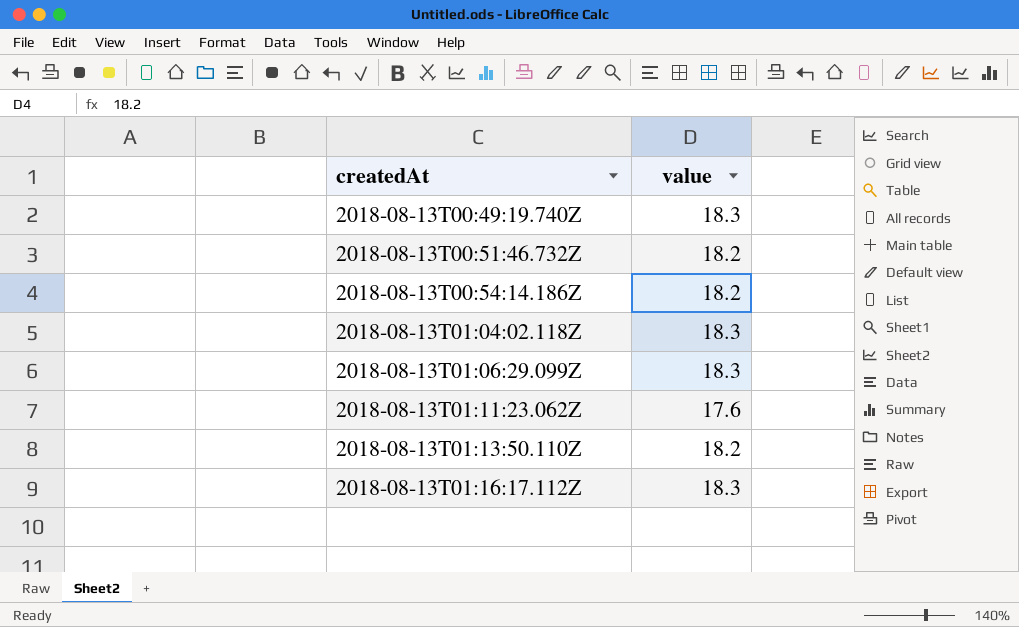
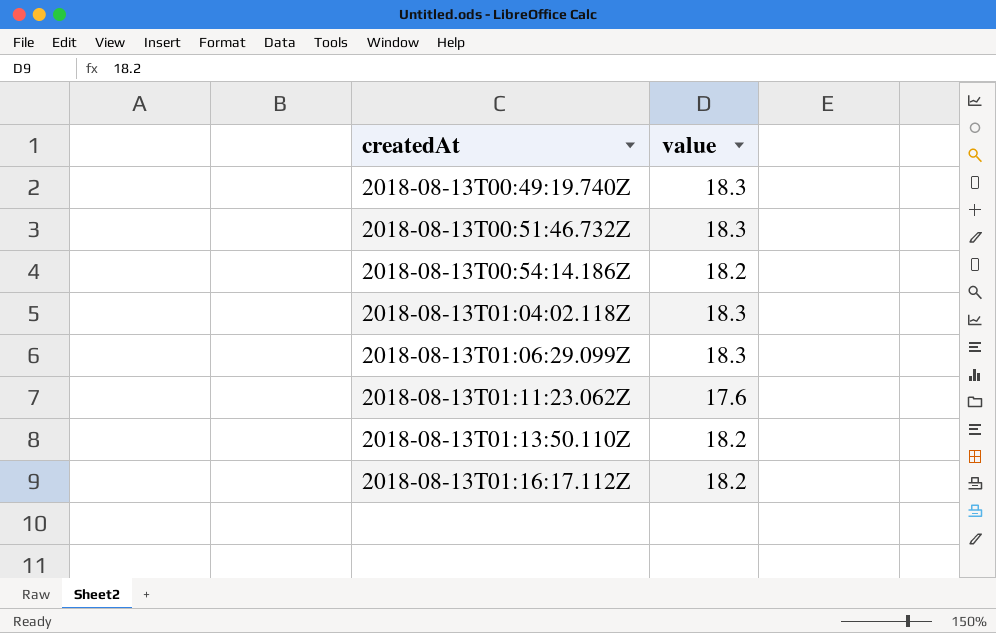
2018-08-13T00:51:46.732Z | value: 18.2 -> 18.3
2018-08-13T01:16:17.112Z | value: 18.3 -> 18.2

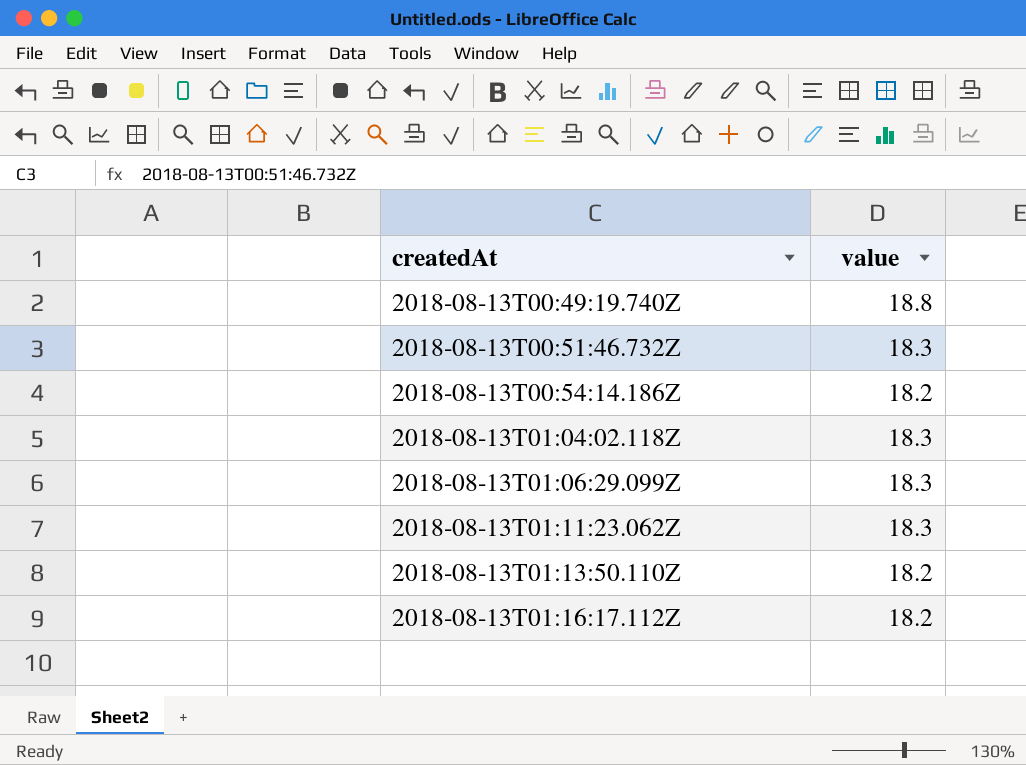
2018-08-13T00:49:19.740Z | value: 18.3 -> 18.8
2018-08-13T01:11:23.062Z | value: 17.6 -> 18.3

